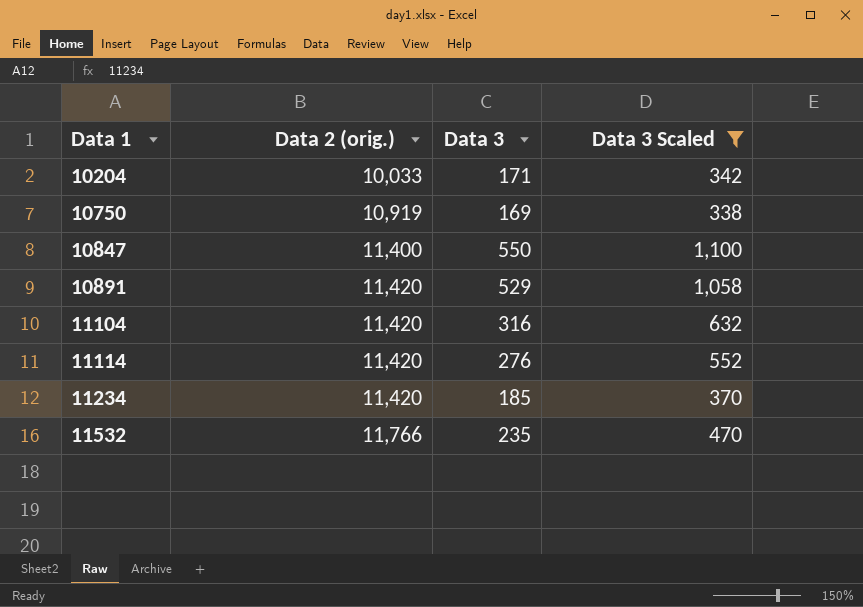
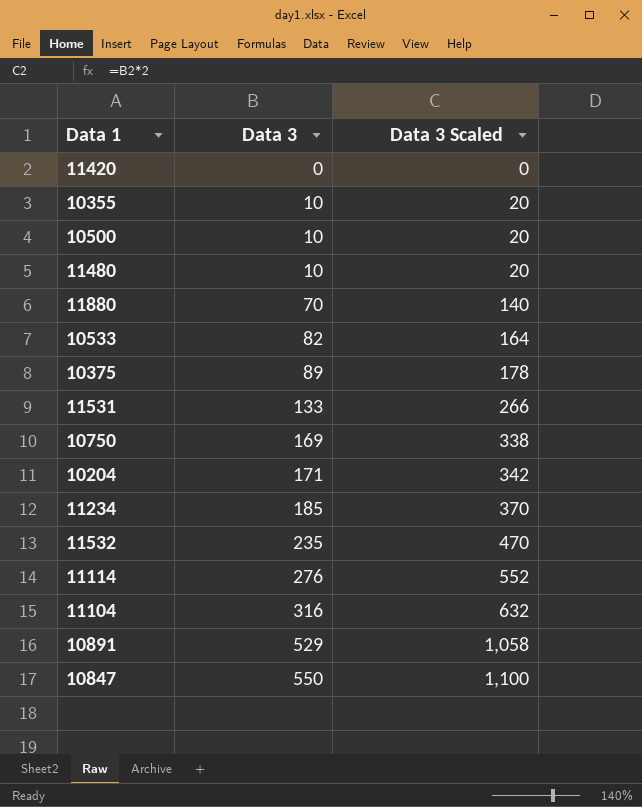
filter: Data 3 Scaled >= 338 -> none
row order: Data 1 ascending -> Data 3 ascending
column Data 2 (orig.) | position: 2 -> none

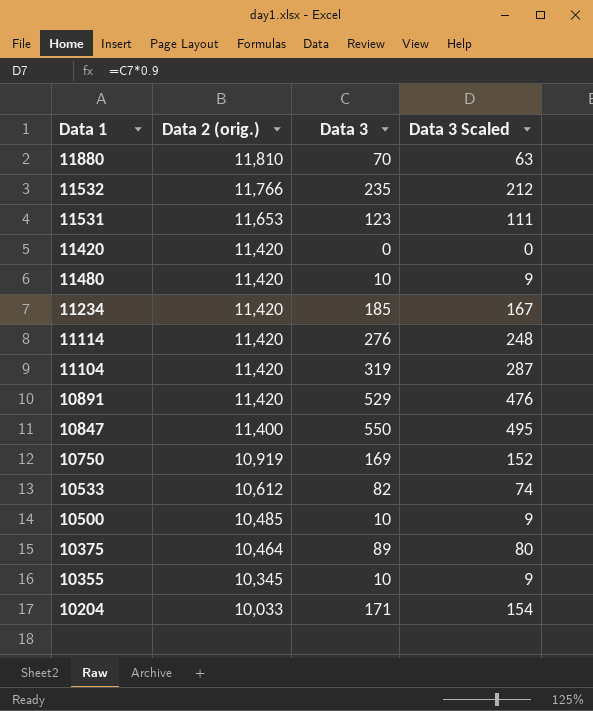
row order: Data 3 ascending -> Data 2 (orig.) descending
column Data 2 (orig.) | position: none -> 2
column Data 3 Scaled | formula: [Data 3] * 2 -> [Data 3] * 0.9
11531 | Data 3: 133 -> 123
11104 | Data 3: 316 -> 319

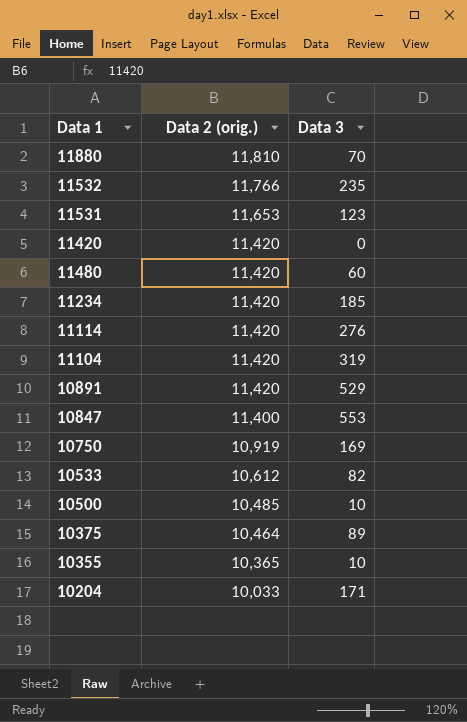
column Data 3 Scaled | formula: [Data 3] * 0.9 -> none
11480 | Data 3: 10 -> 60
10847 | Data 3: 550 -> 553
10355 | Data 2 (orig.): 10,345 -> 10,365

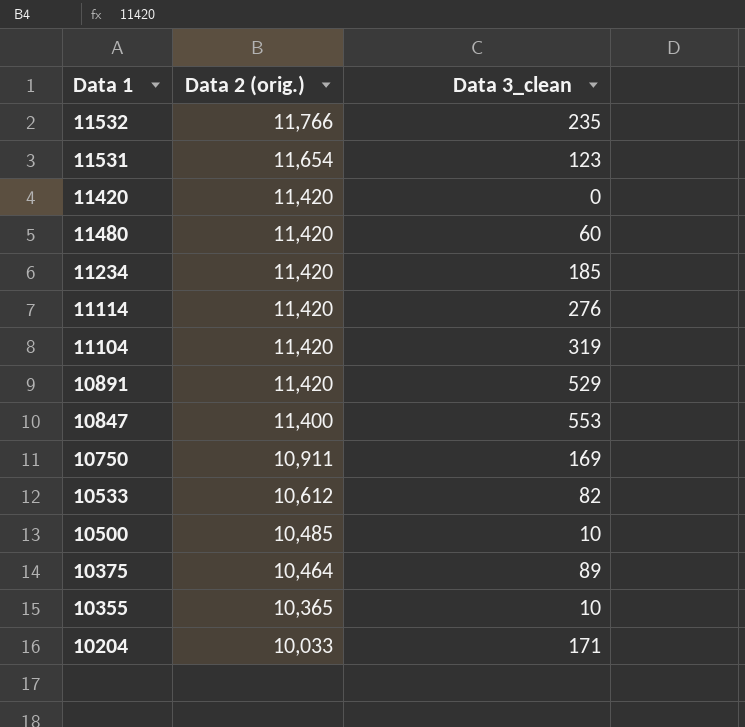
column name: Data 3 -> Data 3_clean
row 11880: 11,810 | 70 -> none
11531 | Data 2 (orig.): 11,653 -> 11,654
10750 | Data 2 (orig.): 10,919 -> 10,911

